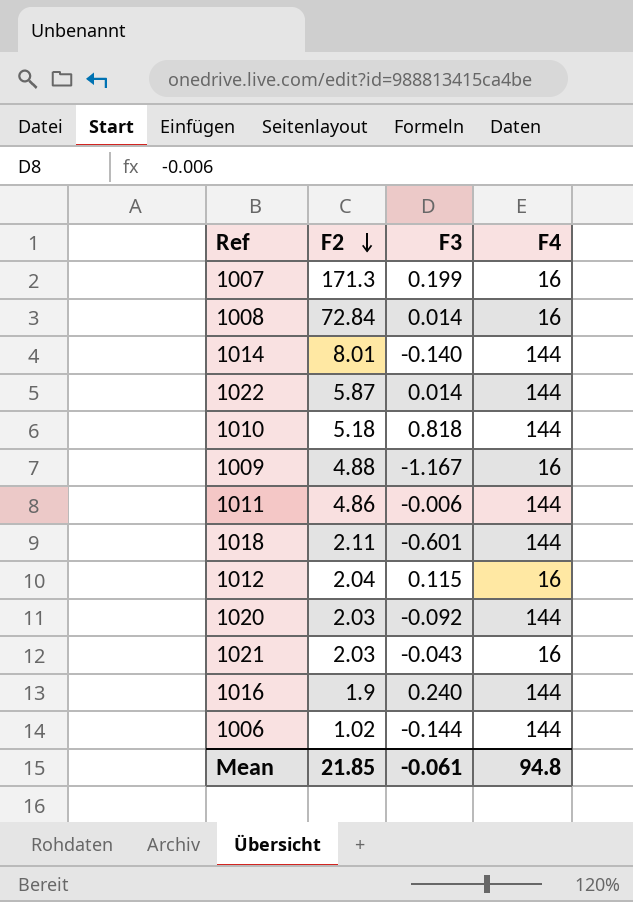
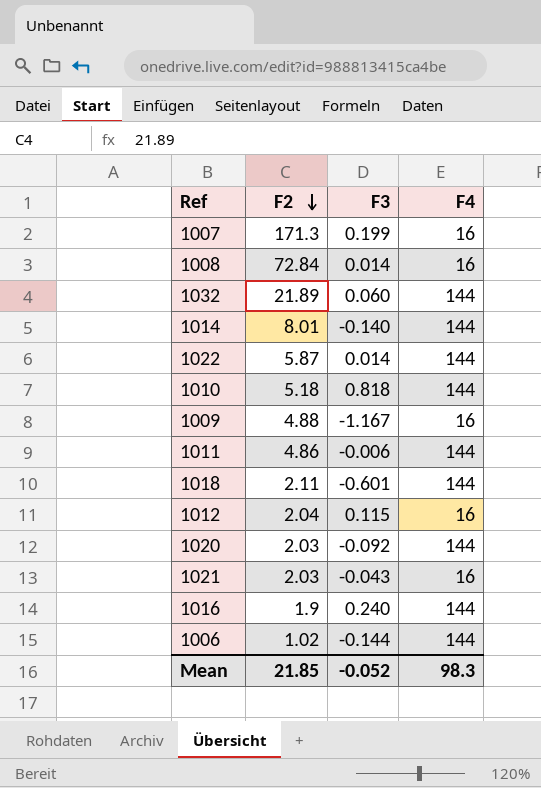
row 1032: none -> 21.89 | 0.060 | 144
Mean | F3: -0.061 -> -0.052
Mean | F4: 94.8 -> 98.3

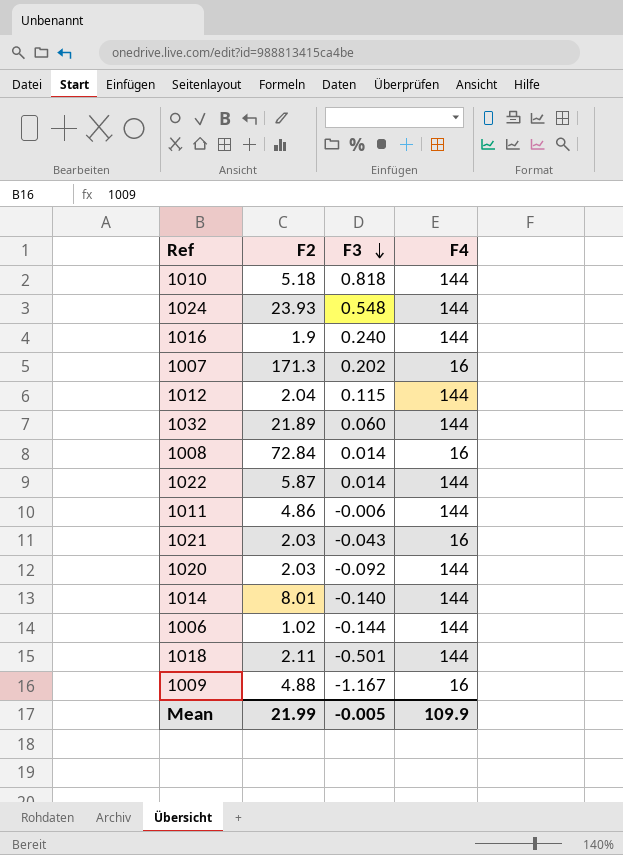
row order: F2 descending -> F3 descending
row 1024: none -> 23.93 | 0.548 | 144
1007 | F3: 0.199 -> 0.202
1012 | F4: 16 -> 144
1018 | F3: -0.601 -> -0.501
Mean | F2: 21.85 -> 21.99
Mean | F3: -0.052 -> -0.005
Mean | F4: 98.3 -> 109.9

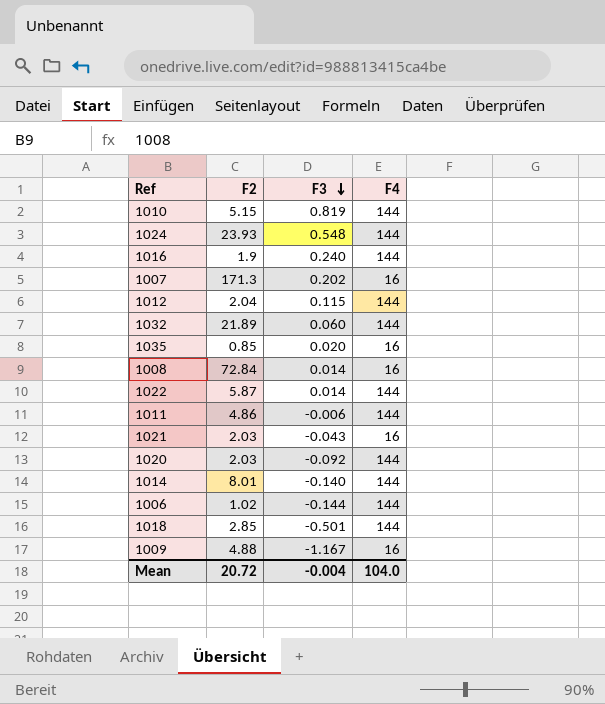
1010 | F2: 5.18 -> 5.15
1010 | F3: 0.818 -> 0.819
row 1035: none -> 0.85 | 0.020 | 16
1018 | F2: 2.11 -> 2.85
Mean | F2: 21.99 -> 20.72
Mean | F3: -0.005 -> -0.004
Mean | F4: 109.9 -> 104.0

